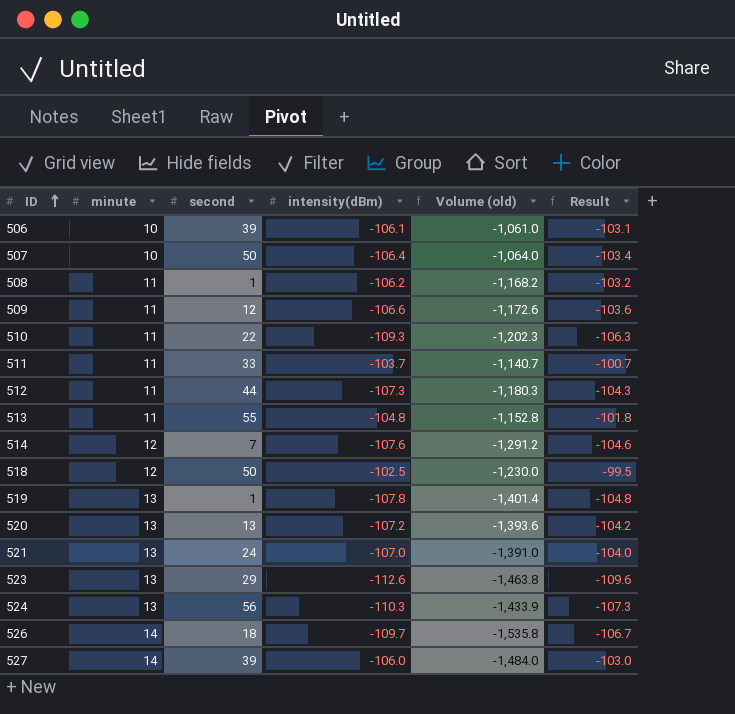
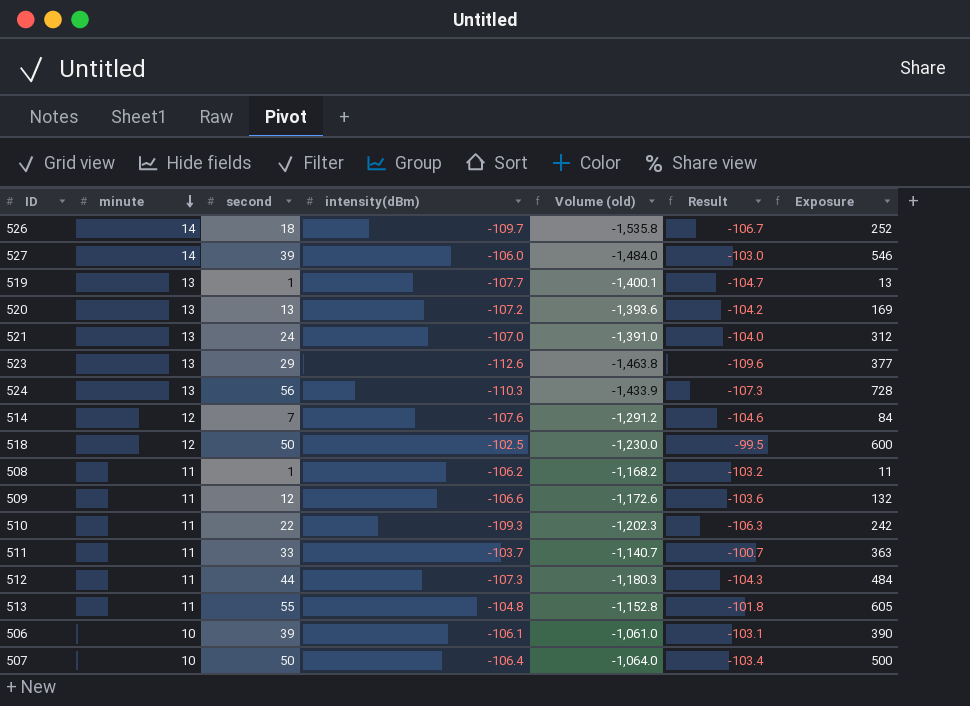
row order: ID ascending -> minute descending
column Exposure | formula: none -> [minute] * [second]
519 | intensity(dBm): -107.8 -> -107.7
519 | Volume (old): -1,401.4 -> -1,400.1
519 | Result: -104.8 -> -104.7

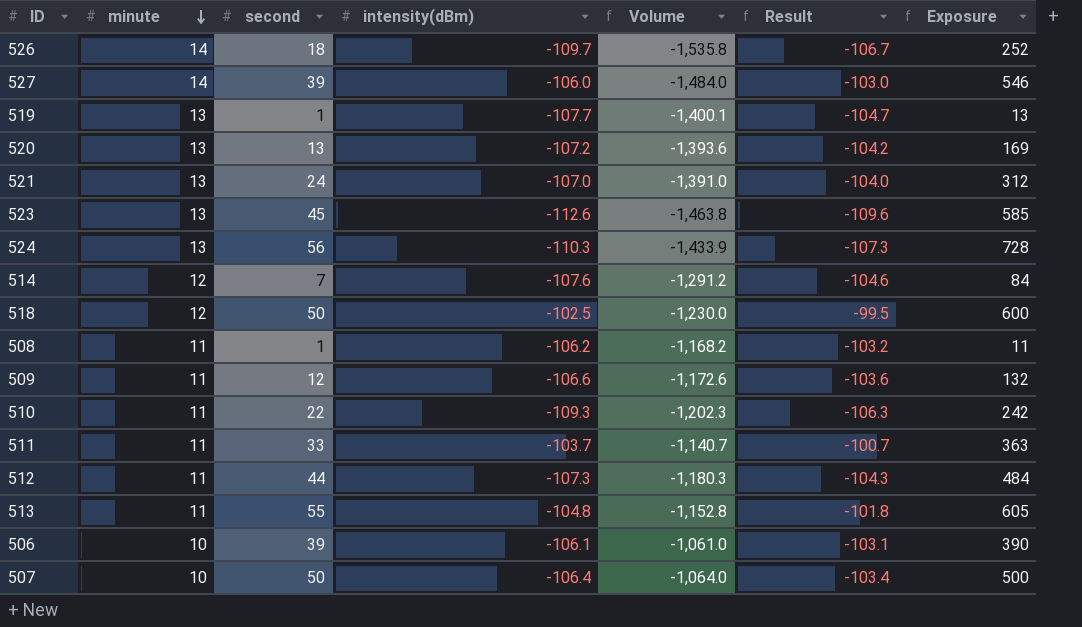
column name: Volume (old) -> Volume
523 | second: 29 -> 45
523 | Exposure: 377 -> 585

